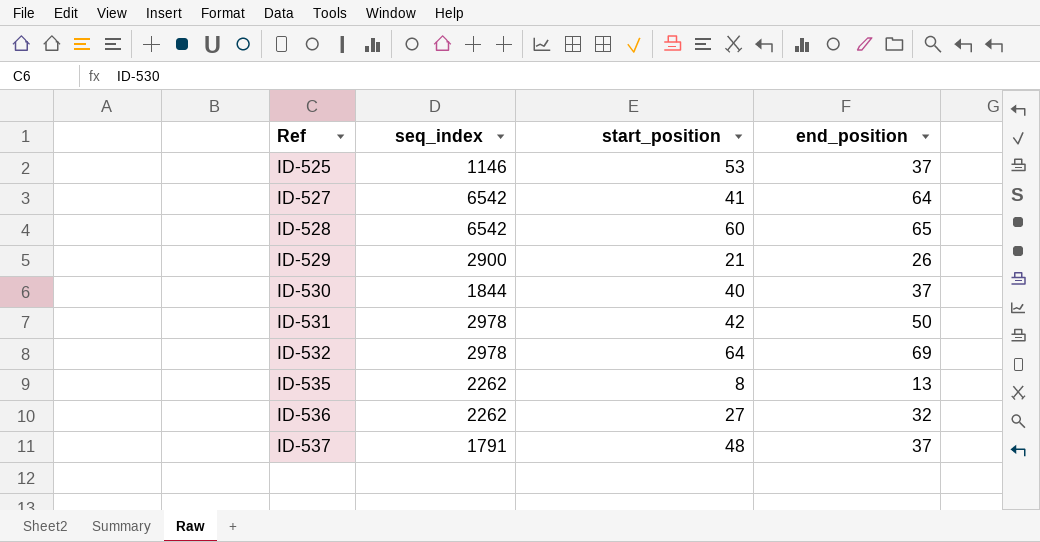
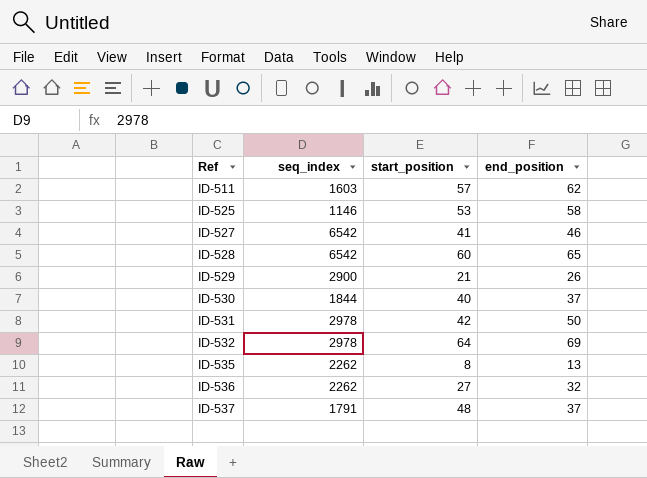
row ID-511: none -> 1603 | 57 | 62
ID-525 | end_position: 37 -> 58
ID-527 | end_position: 64 -> 46

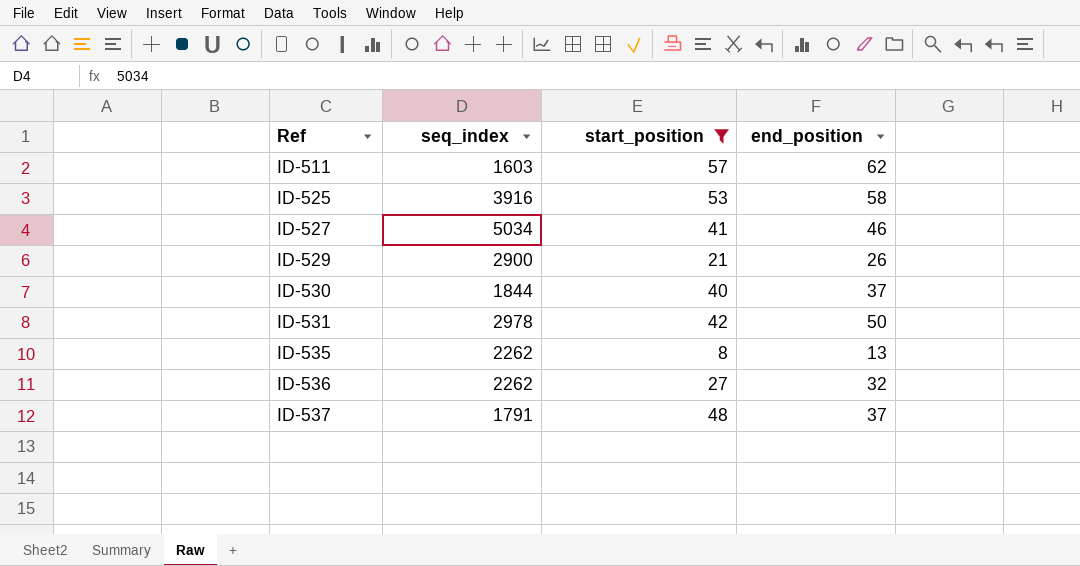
filter: none -> start_position <= 57
ID-525 | seq_index: 1146 -> 3916
ID-527 | seq_index: 6542 -> 5034

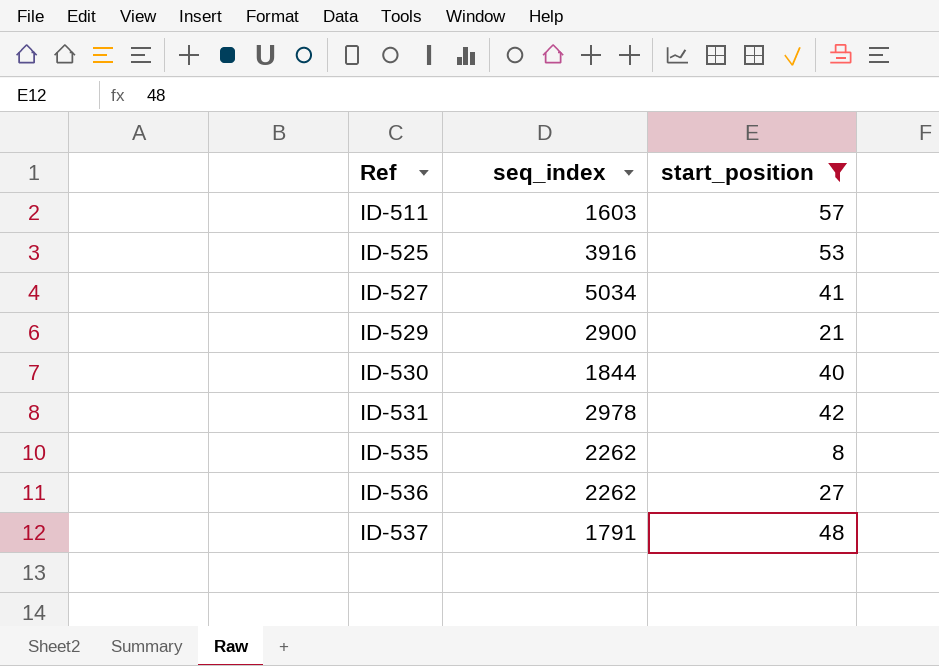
column end_position | position: 4 -> none

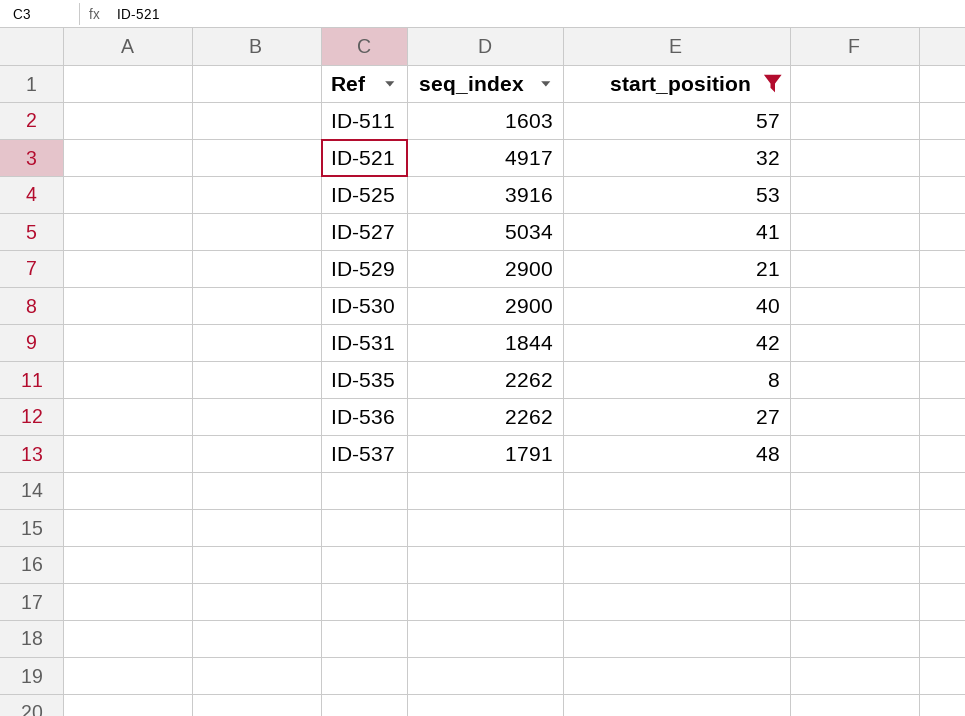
row ID-521: none -> 4917 | 32
ID-530 | seq_index: 1844 -> 2900
ID-531 | seq_index: 2978 -> 1844

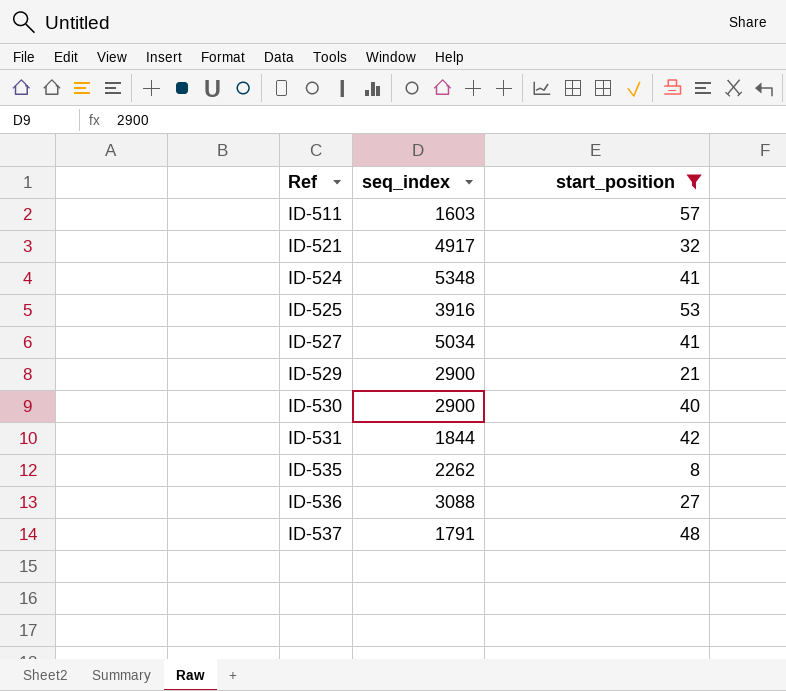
row ID-524: none -> 5348 | 41
ID-536 | seq_index: 2262 -> 3088

